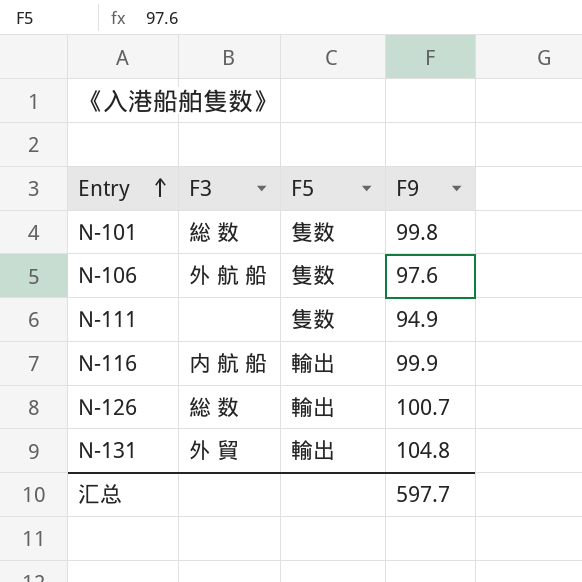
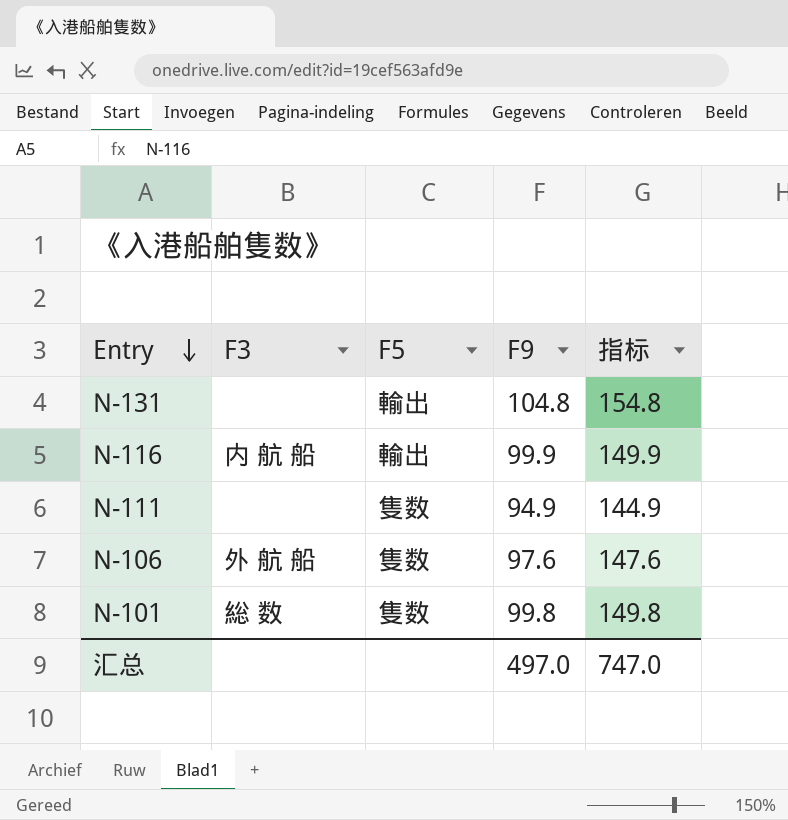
row order: Entry ascending -> Entry descending
column 指标 | formula: none -> [F9] + 50
row N-126: 総 数 | 輸出 | 100.7 -> none
N-131 | F3: 外 貿 -> none
汇总 | F9: 597.7 -> 497.0

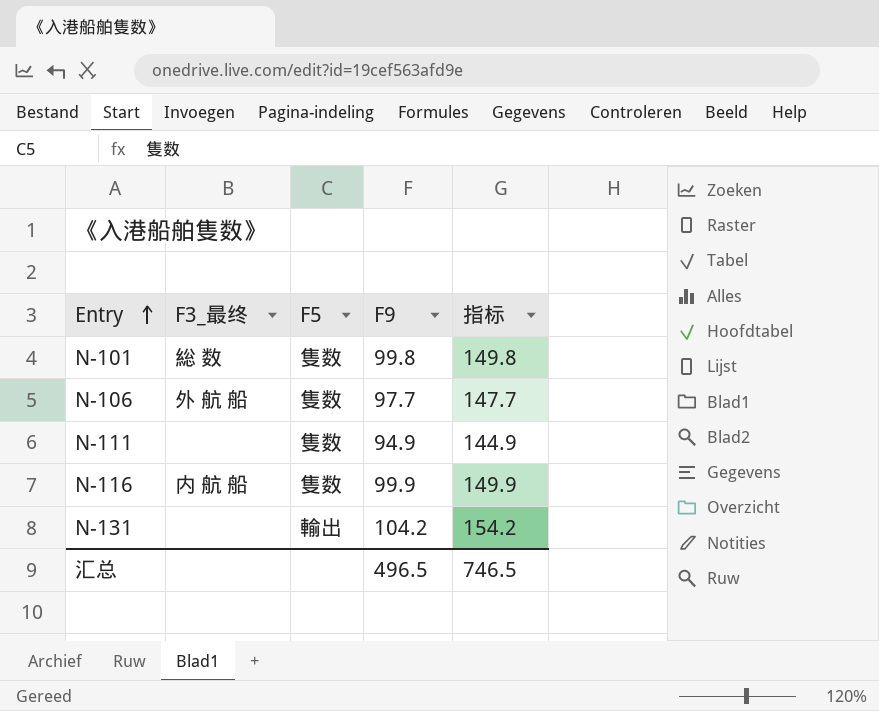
row order: Entry descending -> Entry ascending
column name: F3 -> F3_最终
N-106 | F9: 97.6 -> 97.7
N-106 | 指标: 147.6 -> 147.7
N-116 | F5: 輸出 -> 隻数
N-131 | F9: 104.8 -> 104.2
N-131 | 指标: 154.8 -> 154.2
汇总 | F9: 497.0 -> 496.5
汇总 | 指标: 747.0 -> 746.5

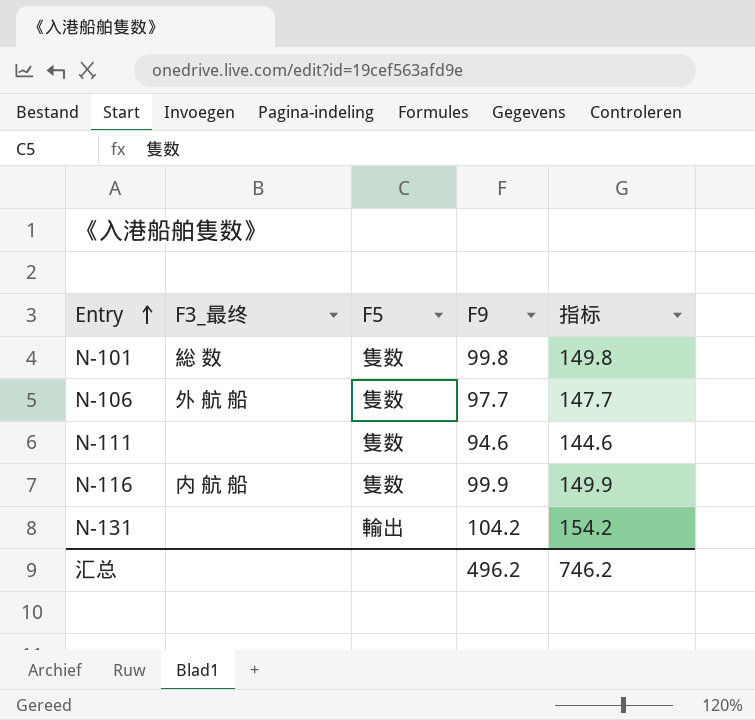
N-111 | F9: 94.9 -> 94.6
N-111 | 指标: 144.9 -> 144.6
汇总 | F9: 496.5 -> 496.2
汇总 | 指标: 746.5 -> 746.2

